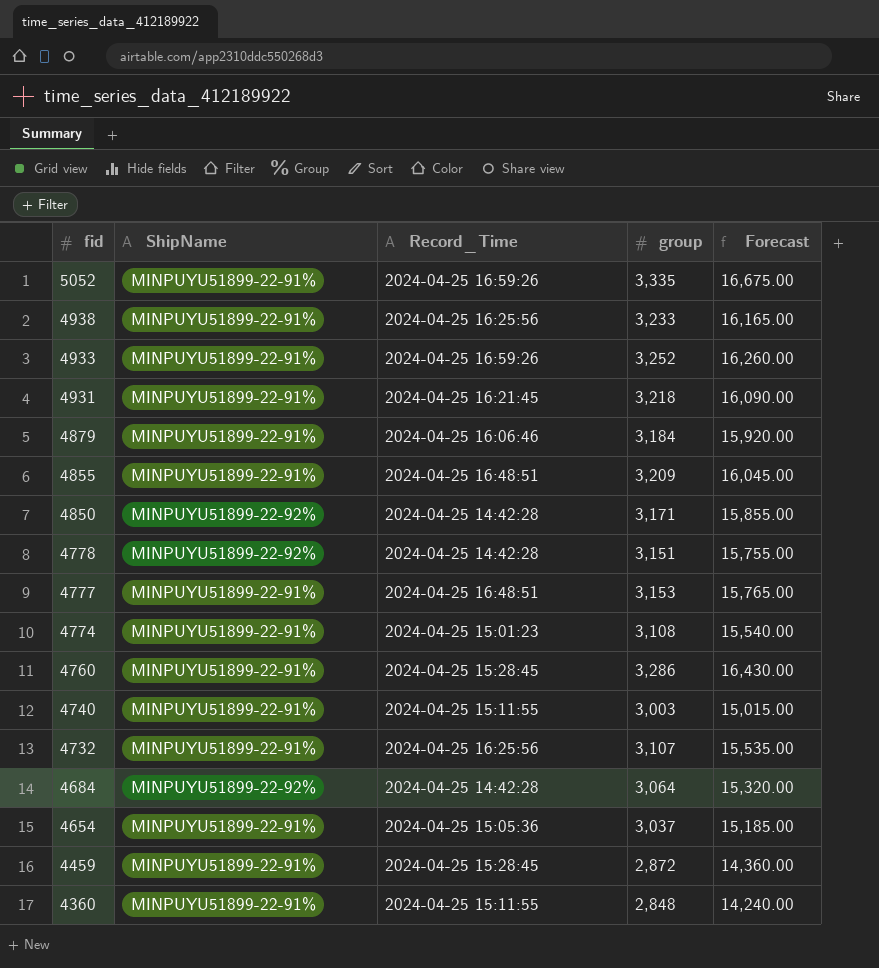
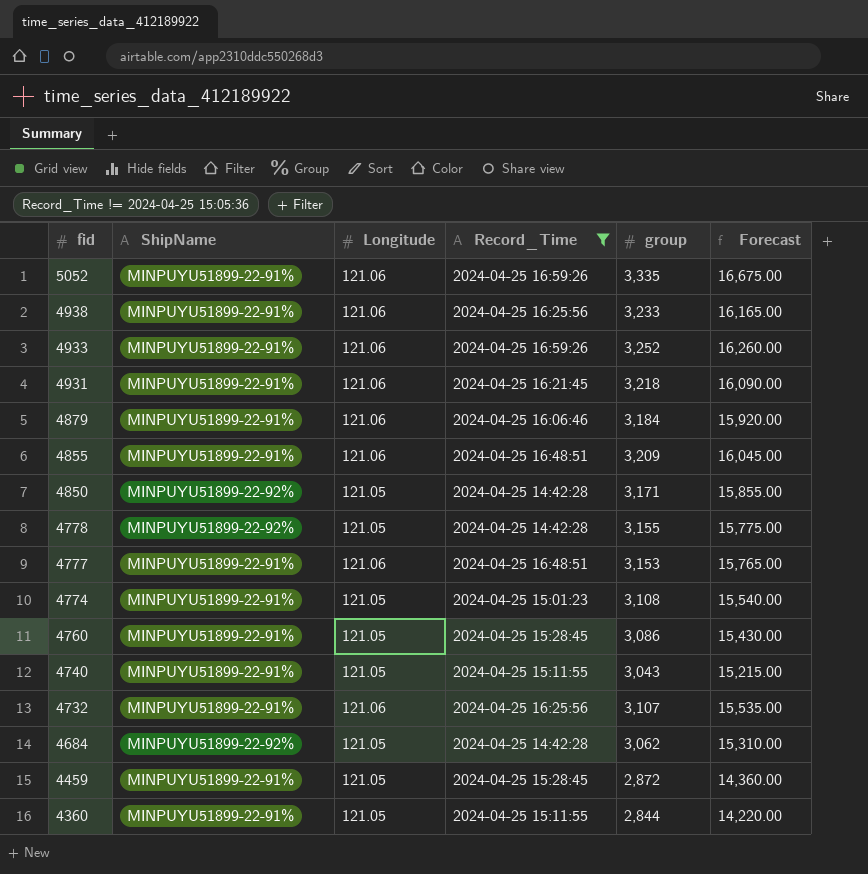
filter: none -> Record_Time != 2024-04-25 15:05:36
column Longitude | position: none -> 3
4778 | group: 3,151 -> 3,155
4778 | Forecast: 15,755.00 -> 15,775.00
4760 | group: 3,286 -> 3,086
4760 | Forecast: 16,430.00 -> 15,430.00
4740 | group: 3,003 -> 3,043
4740 | Forecast: 15,015.00 -> 15,215.00
4684 | group: 3,064 -> 3,062
4684 | Forecast: 15,320.00 -> 15,310.00
4360 | group: 2,848 -> 2,844
4360 | Forecast: 14,240.00 -> 14,220.00

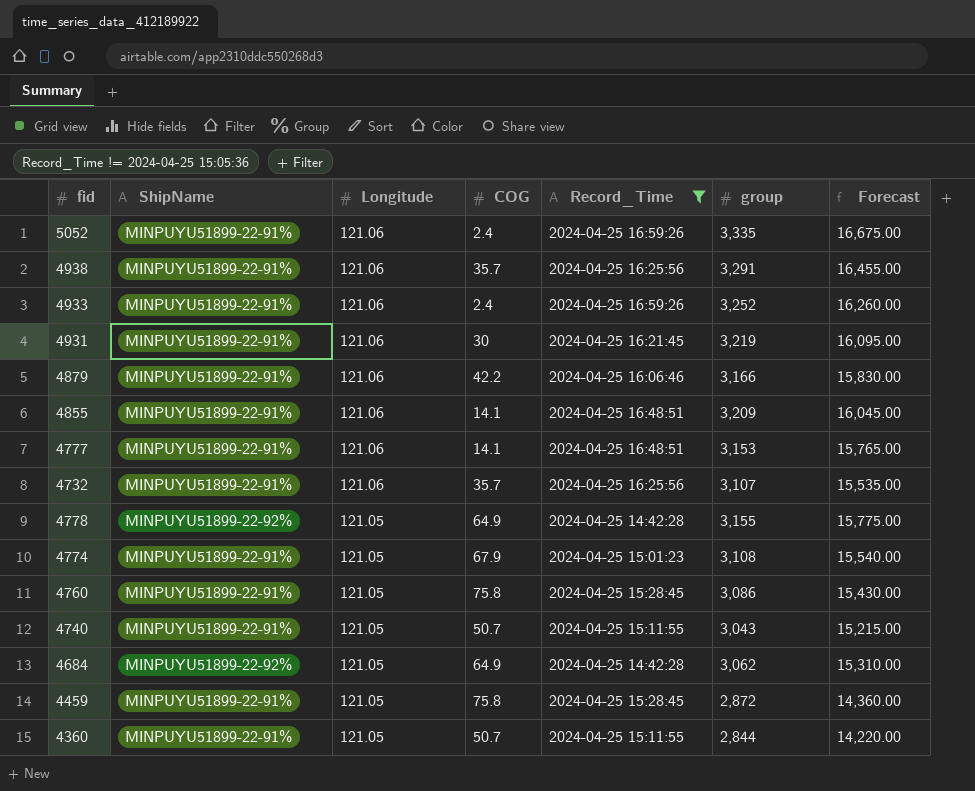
row order: fid descending -> Longitude descending
column COG | position: none -> 4
row 4850: MINPUYU51899-22-92% | 121.05 | 2024-04-25 14:42:28 | 3,171 | 15,855.00 -> none
4938 | group: 3,233 -> 3,291
4938 | Forecast: 16,165.00 -> 16,455.00
4931 | group: 3,218 -> 3,219
4931 | Forecast: 16,090.00 -> 16,095.00
4879 | group: 3,184 -> 3,166
4879 | Forecast: 15,920.00 -> 15,830.00

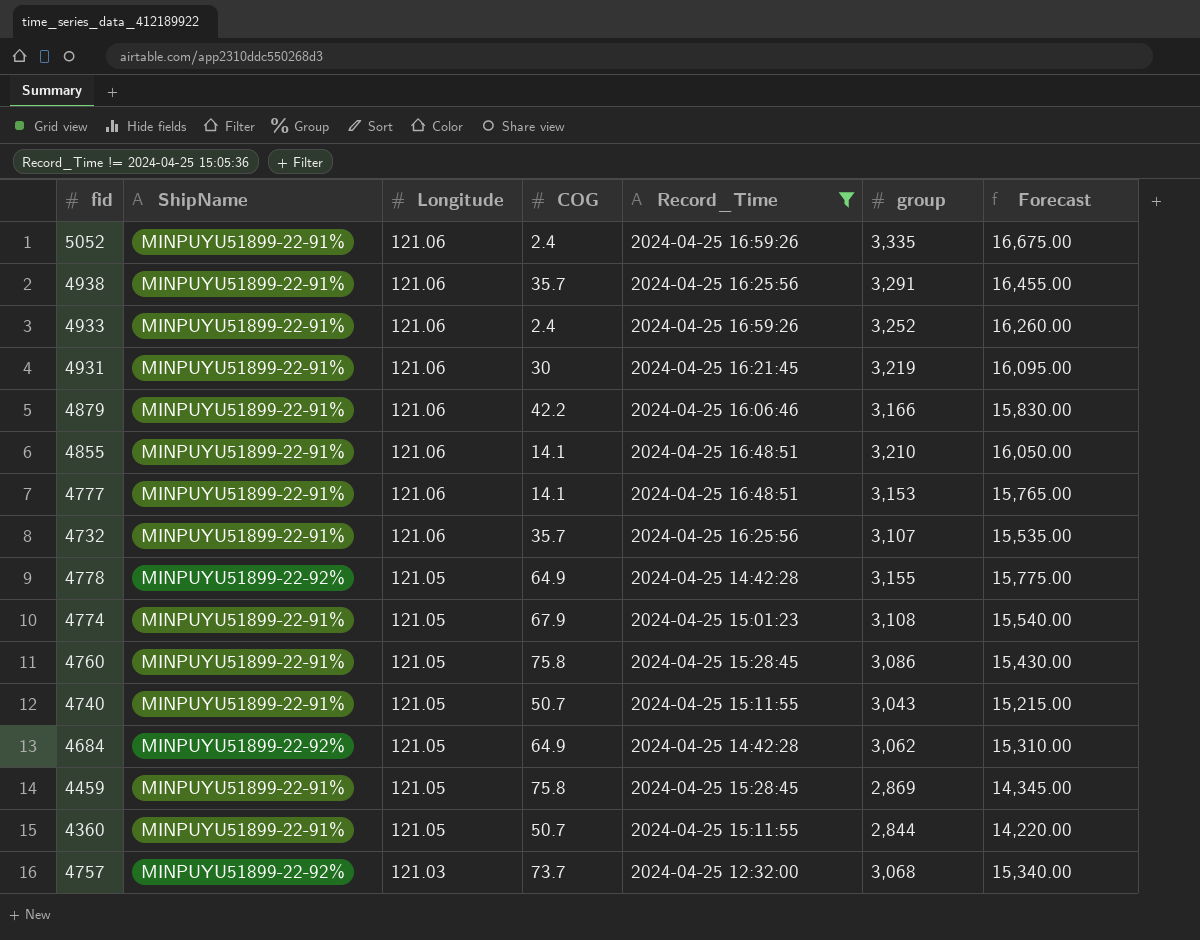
4855 | group: 3,209 -> 3,210
4855 | Forecast: 16,045.00 -> 16,050.00
4459 | group: 2,872 -> 2,869
4459 | Forecast: 14,360.00 -> 14,345.00
row 4757: none -> MINPUYU51899-22-92% | 121.03 | 73.7 | 2024-04-25 12:32:00 | 3,068 | 15,340.00

